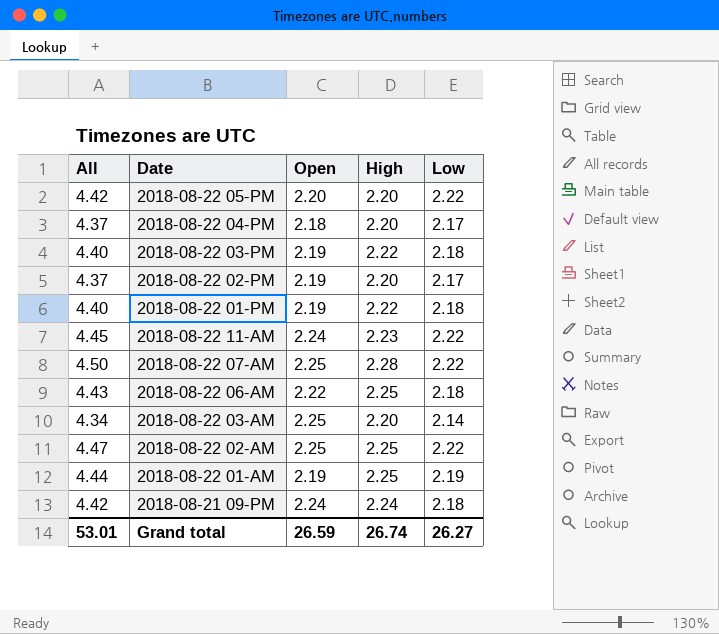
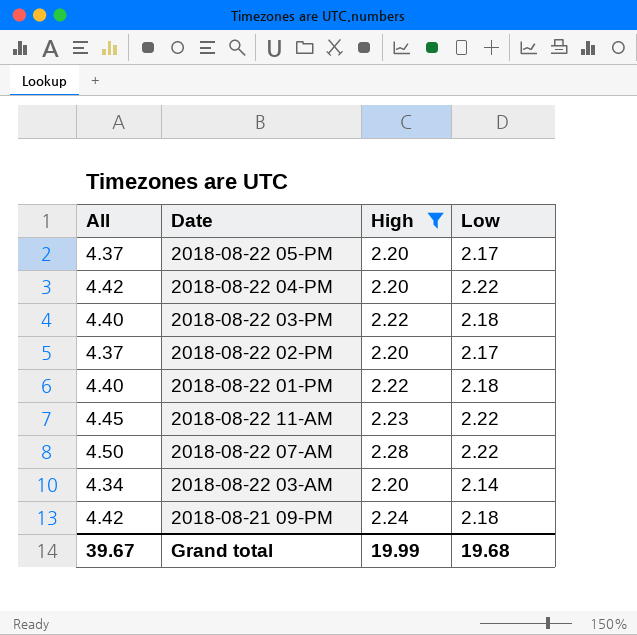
filter: none -> High != 2.25
column Open | position: 3 -> none
2018-08-22 05-PM | All: 4.42 -> 4.37
2018-08-22 05-PM | Low: 2.22 -> 2.17
2018-08-22 04-PM | All: 4.37 -> 4.42
2018-08-22 04-PM | Low: 2.17 -> 2.22
Grand total | All: 53.01 -> 39.67
Grand total | High: 26.74 -> 19.99
Grand total | Low: 26.27 -> 19.68

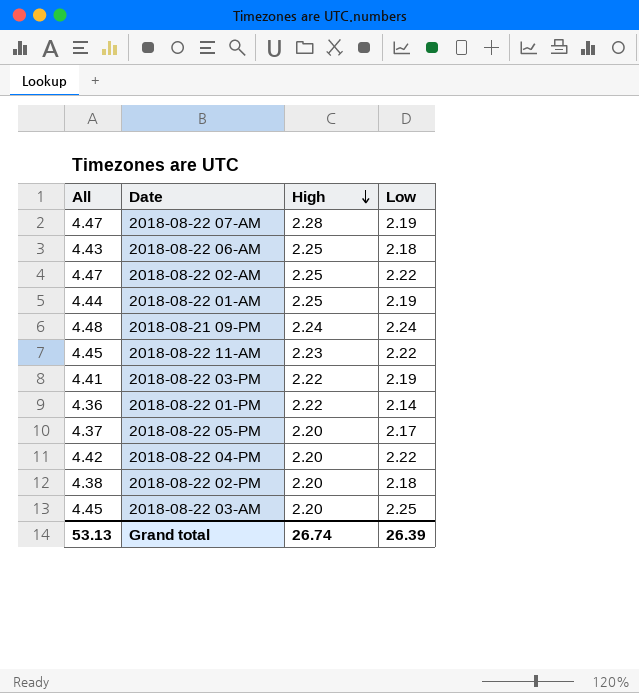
filter: High != 2.25 -> none
row order: none -> High descending
2018-08-22 07-AM | All: 4.50 -> 4.47
2018-08-22 07-AM | Low: 2.22 -> 2.19
2018-08-21 09-PM | All: 4.42 -> 4.48
2018-08-21 09-PM | Low: 2.18 -> 2.24
2018-08-22 03-PM | All: 4.40 -> 4.41
2018-08-22 03-PM | Low: 2.18 -> 2.19
2018-08-22 01-PM | All: 4.40 -> 4.36
2018-08-22 01-PM | Low: 2.18 -> 2.14
2018-08-22 02-PM | All: 4.37 -> 4.38
2018-08-22 02-PM | Low: 2.17 -> 2.18
2018-08-22 03-AM | All: 4.34 -> 4.45
2018-08-22 03-AM | Low: 2.14 -> 2.25
Grand total | All: 39.67 -> 53.13
Grand total | High: 19.99 -> 26.74
Grand total | Low: 19.68 -> 26.39

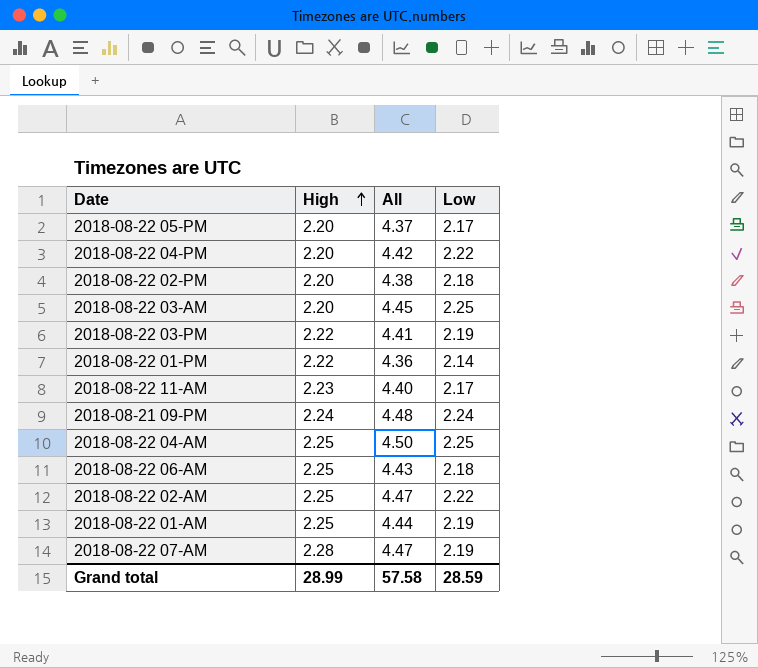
row order: High descending -> High ascending
column All | position: 1 -> 3
2018-08-22 11-AM | All: 4.45 -> 4.40
2018-08-22 11-AM | Low: 2.22 -> 2.17
row 2018-08-22 04-AM: none -> 2.25 | 4.50 | 2.25
Grand total | High: 26.74 -> 28.99
Grand total | All: 53.13 -> 57.58
Grand total | Low: 26.39 -> 28.59

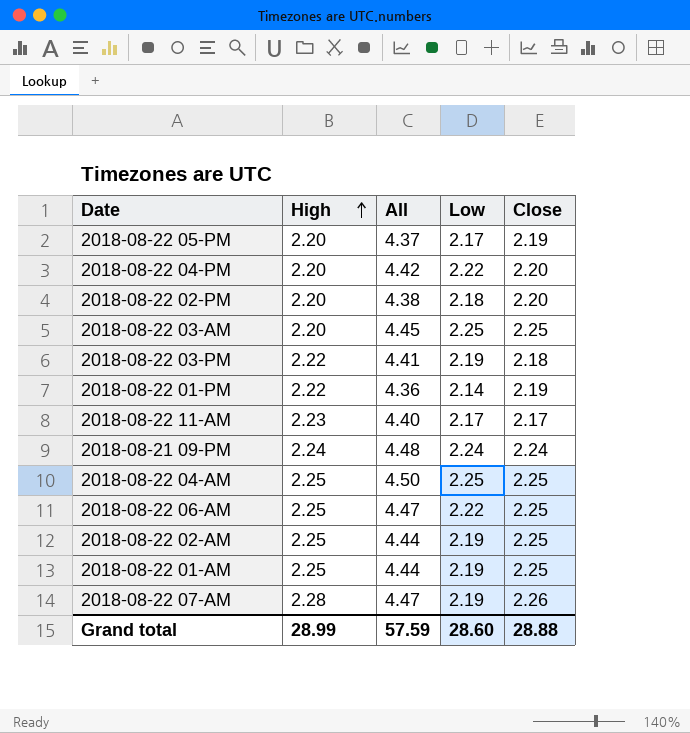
column Close | position: none -> 5
2018-08-22 06-AM | All: 4.43 -> 4.47
2018-08-22 06-AM | Low: 2.18 -> 2.22
2018-08-22 02-AM | All: 4.47 -> 4.44
2018-08-22 02-AM | Low: 2.22 -> 2.19
Grand total | All: 57.58 -> 57.59
Grand total | Low: 28.59 -> 28.60

